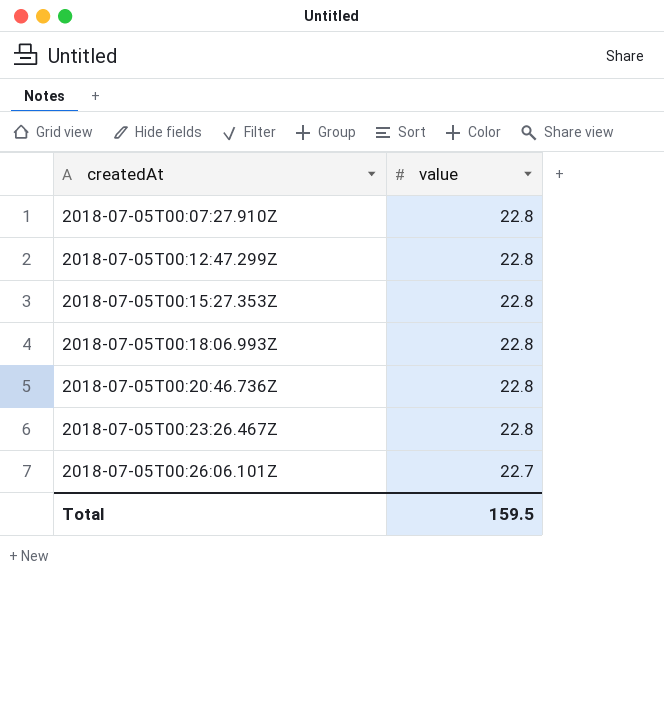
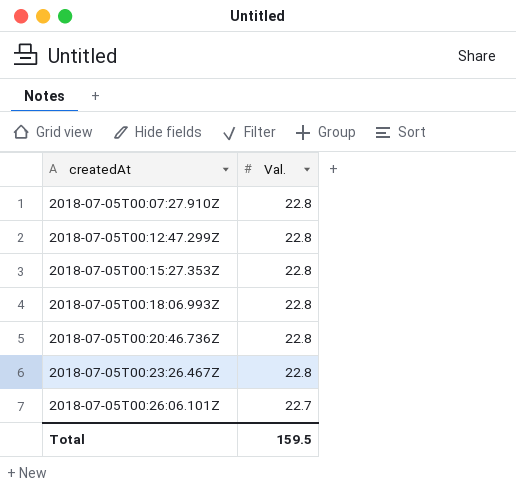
column name: value -> Val.

